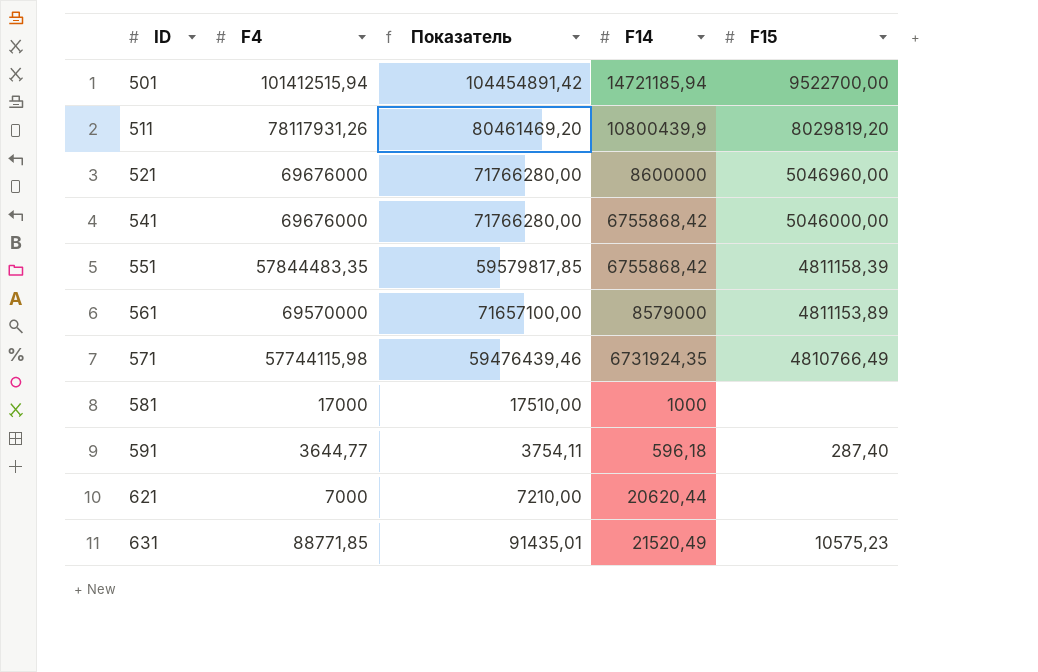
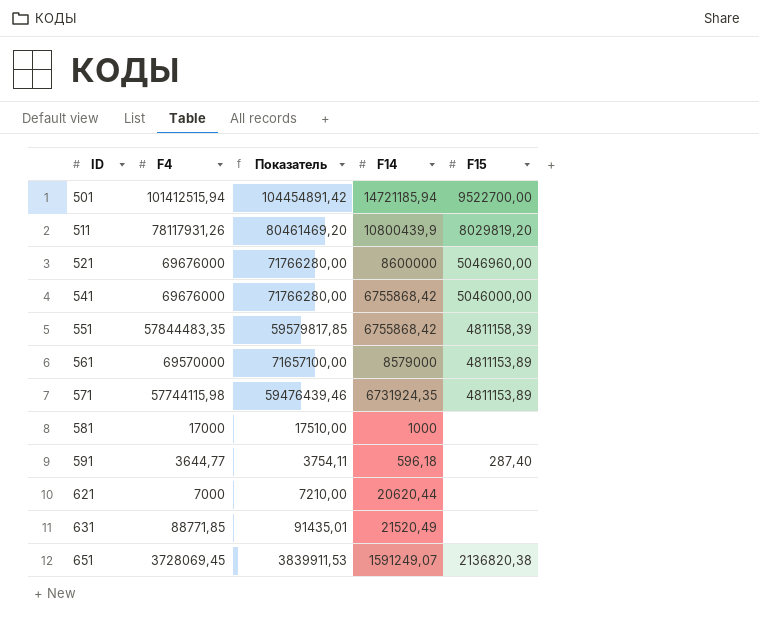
571 | F15: 4810766,49 -> 4811153,89
631 | F15: 10575,23 -> none
row 651: none -> 3728069,45 | 3839911,53 | 1591249,07 | 2136820,38

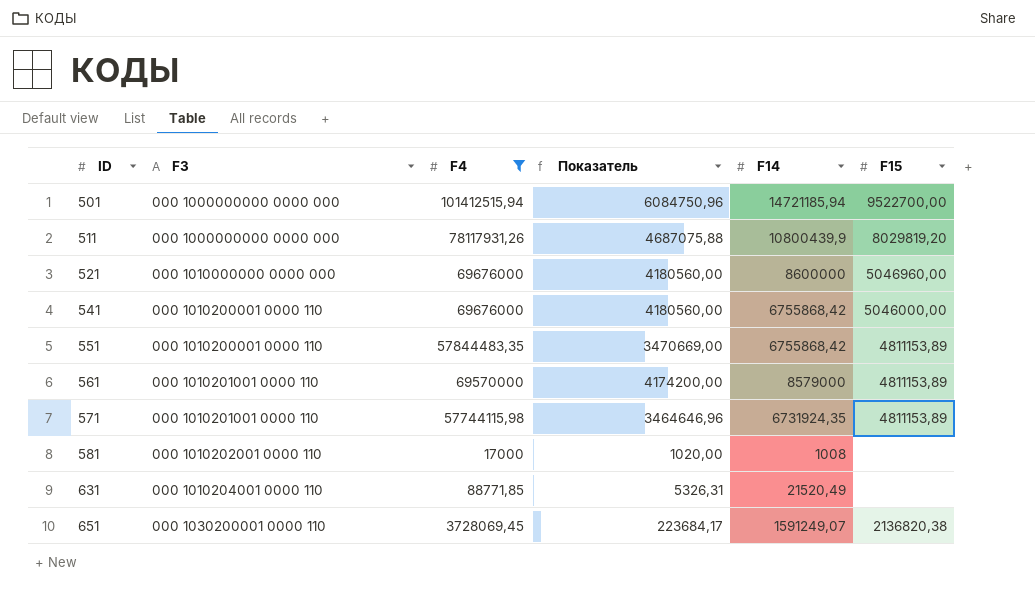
filter: none -> F4 >= 17000
column F3 | position: none -> 2
column Показатель | formula: [F4] * 1,03 -> [F4] * 0,06
551 | F15: 4811158,39 -> 4811153,89
581 | F14: 1000 -> 1008

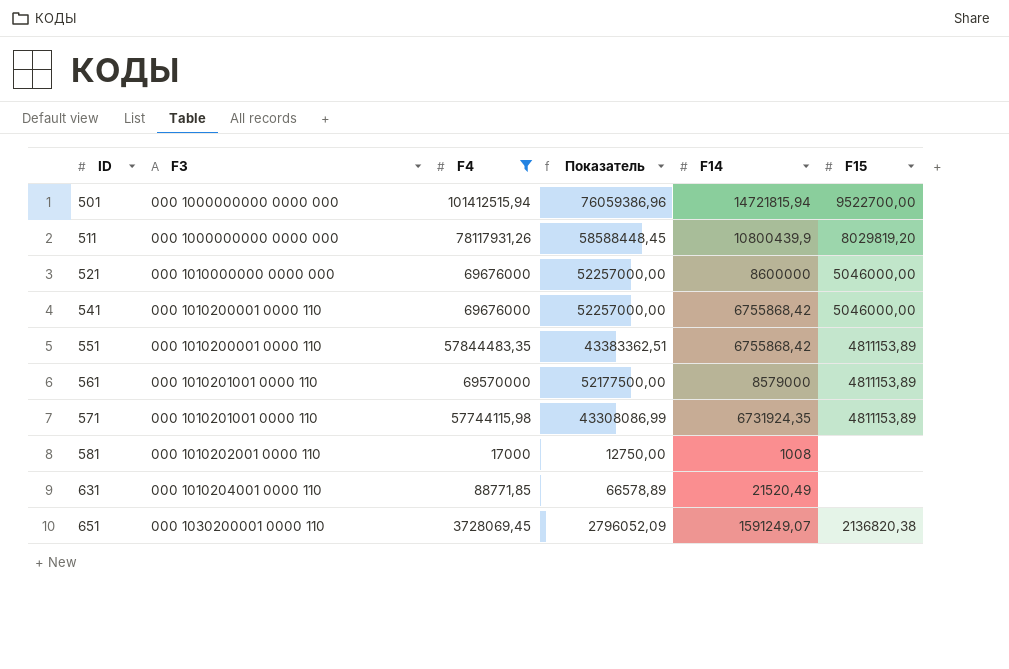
column Показатель | formula: [F4] * 0,06 -> [F4] * 0,75
501 | F14: 14721185,94 -> 14721815,94
521 | F15: 5046960,00 -> 5046000,00

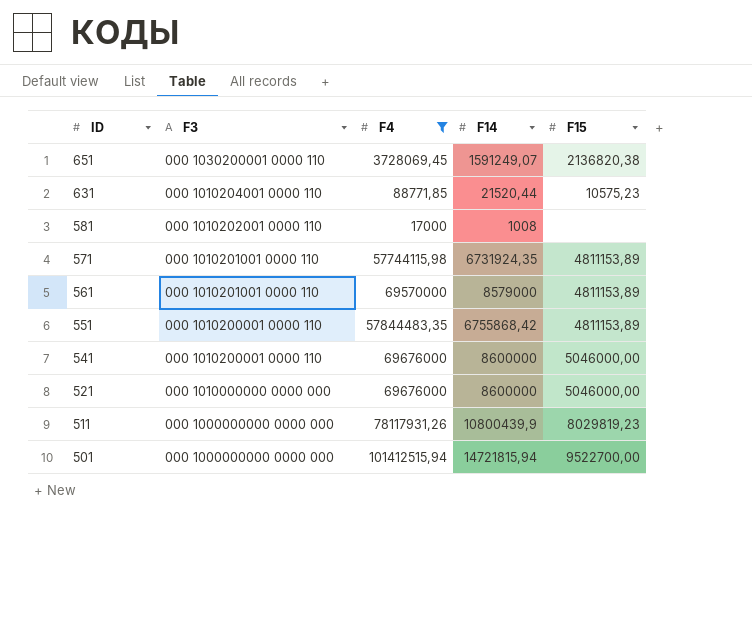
row order: ID ascending -> ID descending
column Показатель | formula: [F4] * 0,75 -> none
631 | F14: 21520,49 -> 21520,44
631 | F15: none -> 10575,23
541 | F14: 6755868,42 -> 8600000
511 | F15: 8029819,20 -> 8029819,23

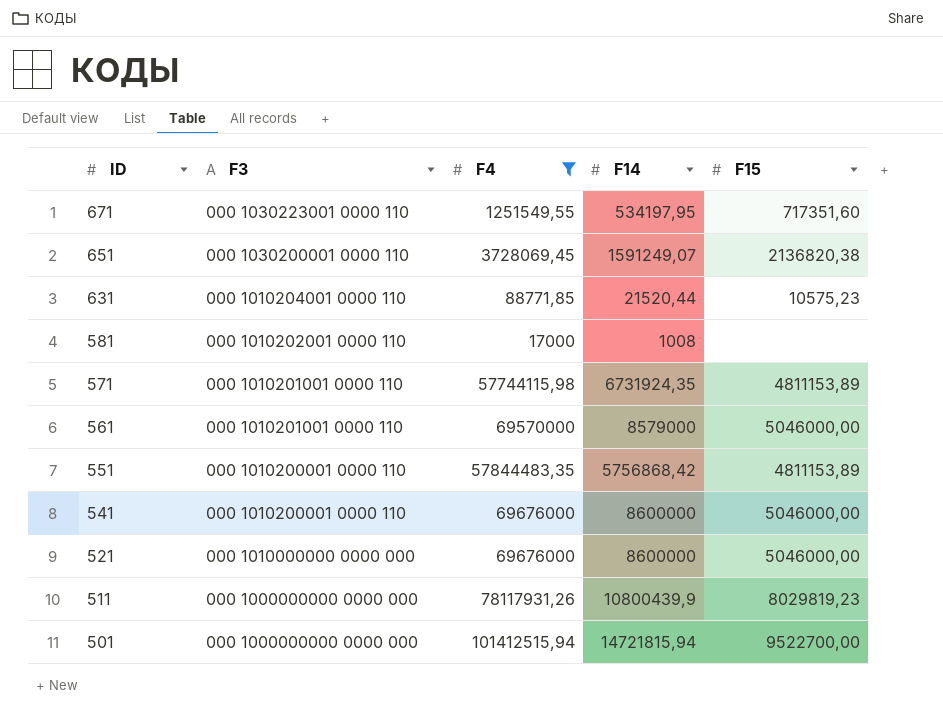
row 671: none -> 000 1030223001 0000 110 | 1251549,55 | 534197,95 | 717351,60
561 | F15: 4811153,89 -> 5046000,00
551 | F14: 6755868,42 -> 5756868,42

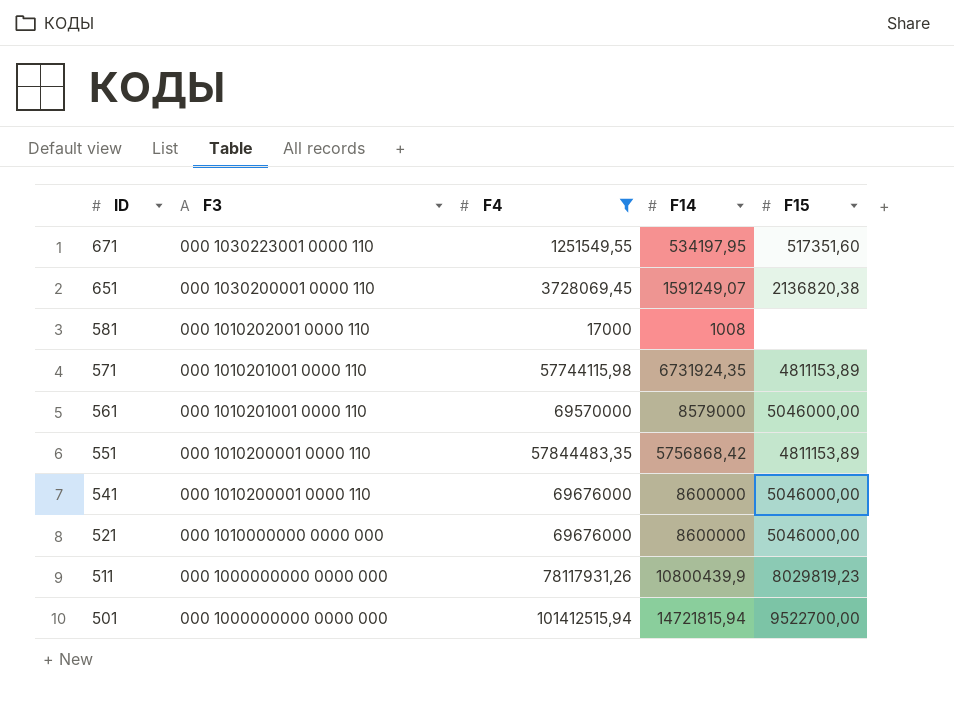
row 631: 000 1010204001 0000 110 | 88771,85 | 21520,44 | 10575,23 -> none
671 | F15: 717351,60 -> 517351,60

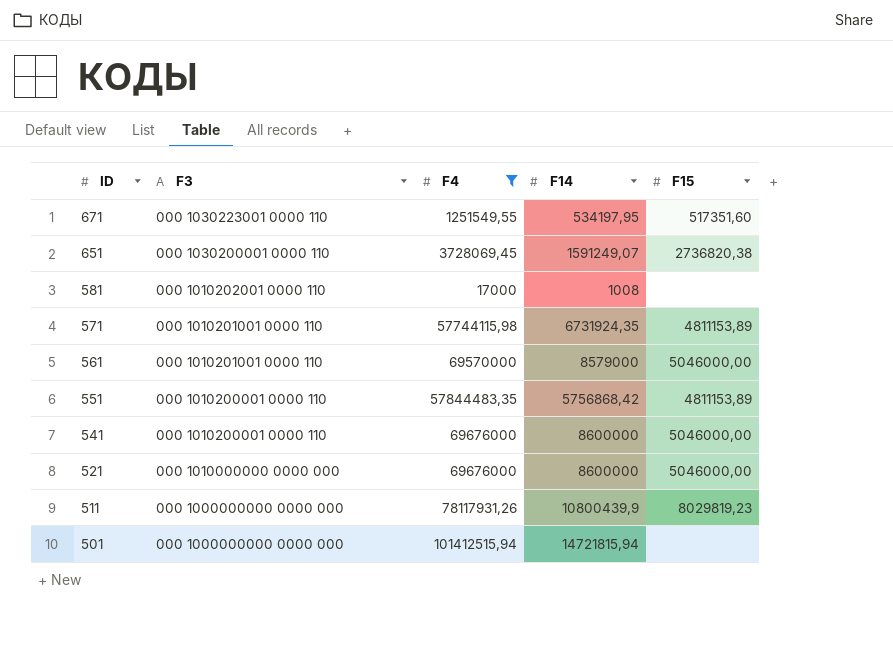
651 | F15: 2136820,38 -> 2736820,38
501 | F15: 9522700,00 -> none

